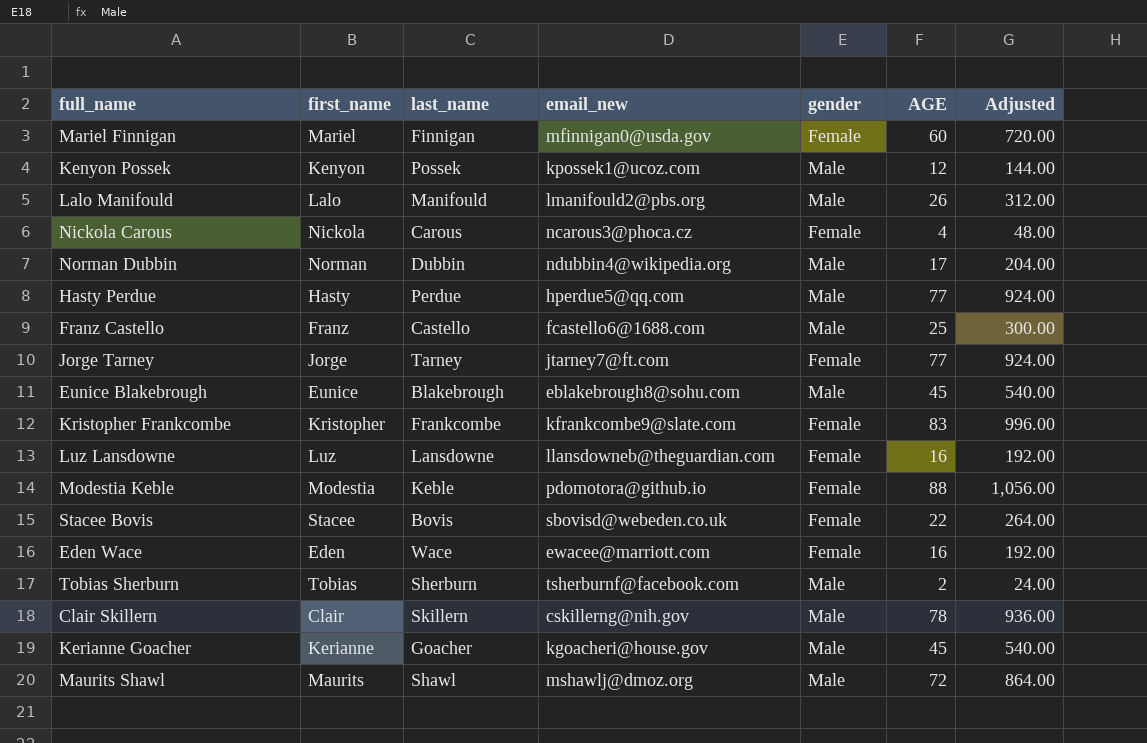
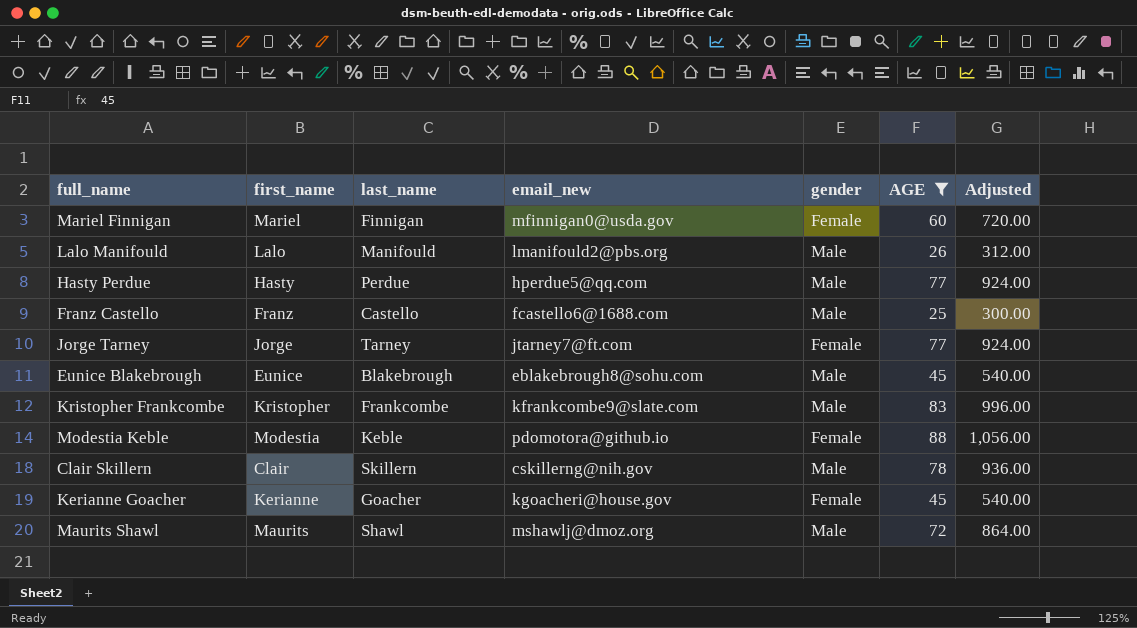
filter: none -> AGE >= 25
Kristopher Frankcombe | gender: Female -> Male
Kerianne Goacher | gender: Male -> Female

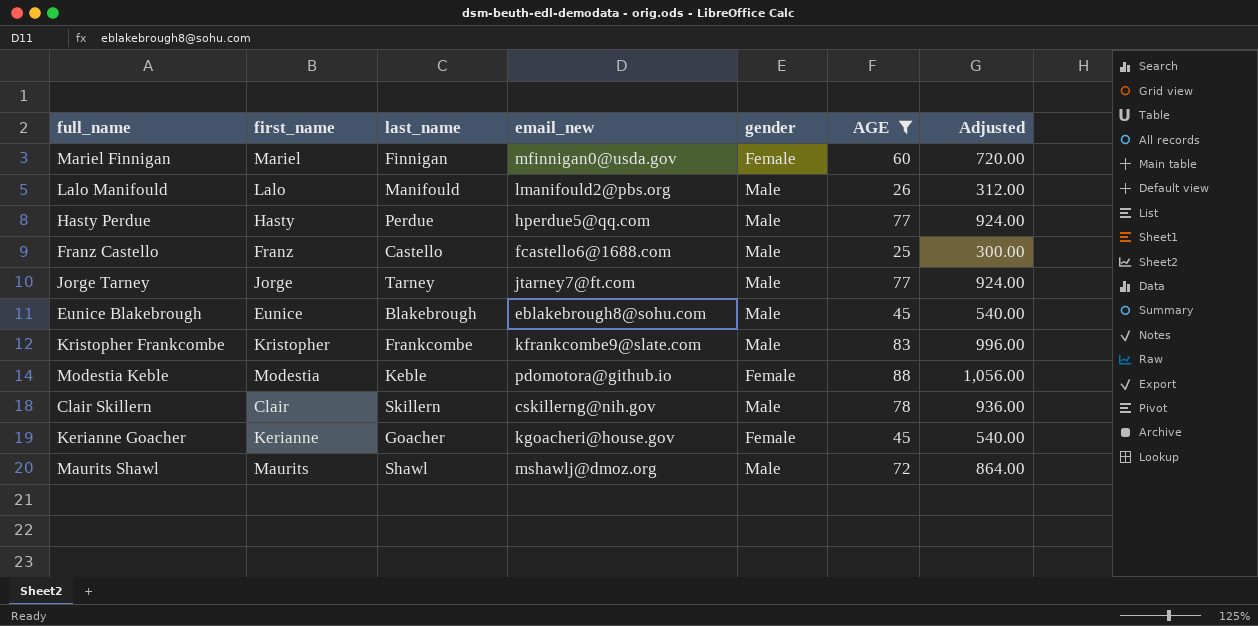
Jorge Tarney | gender: Female -> Male

